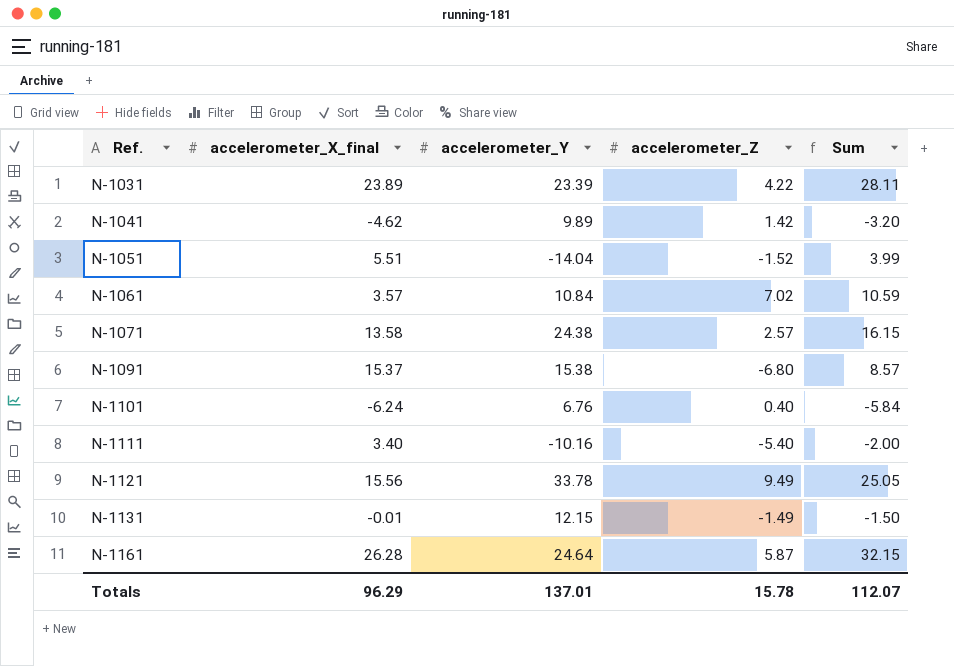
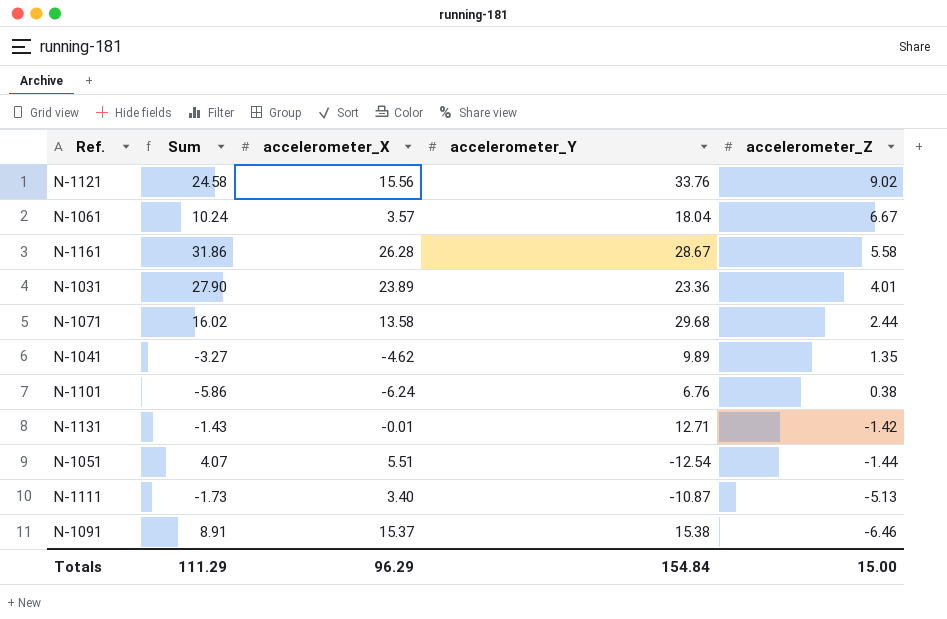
row order: Ref. ascending -> accelerometer_Z descending
column Sum | position: 5 -> 2
column name: accelerometer_X_final -> accelerometer_X
N-1121 | Sum: 25.05 -> 24.58
N-1121 | accelerometer_Y: 33.78 -> 33.76
N-1121 | accelerometer_Z: 9.49 -> 9.02
N-1061 | Sum: 10.59 -> 10.24
N-1061 | accelerometer_Y: 10.84 -> 18.04
N-1061 | accelerometer_Z: 7.02 -> 6.67
N-1161 | Sum: 32.15 -> 31.86
N-1161 | accelerometer_Y: 24.64 -> 28.67
N-1161 | accelerometer_Z: 5.87 -> 5.58
N-1031 | Sum: 28.11 -> 27.90
N-1031 | accelerometer_Y: 23.39 -> 23.36
N-1031 | accelerometer_Z: 4.22 -> 4.01
N-1071 | Sum: 16.15 -> 16.02
N-1071 | accelerometer_Y: 24.38 -> 29.68
N-1071 | accelerometer_Z: 2.57 -> 2.44
N-1041 | Sum: -3.20 -> -3.27
N-1041 | accelerometer_Z: 1.42 -> 1.35
N-1101 | Sum: -5.84 -> -5.86
N-1101 | accelerometer_Z: 0.40 -> 0.38
N-1131 | Sum: -1.50 -> -1.43
N-1131 | accelerometer_Y: 12.15 -> 12.71
N-1131 | accelerometer_Z: -1.49 -> -1.42
N-1051 | Sum: 3.99 -> 4.07
N-1051 | accelerometer_Y: -14.04 -> -12.54
N-1051 | accelerometer_Z: -1.52 -> -1.44
N-1111 | Sum: -2.00 -> -1.73
N-1111 | accelerometer_Y: -10.16 -> -10.87
N-1111 | accelerometer_Z: -5.40 -> -5.13
N-1091 | Sum: 8.57 -> 8.91
N-1091 | accelerometer_Z: -6.80 -> -6.46
Totals | Sum: 112.07 -> 111.29
Totals | accelerometer_Y: 137.01 -> 154.84
Totals | accelerometer_Z: 15.78 -> 15.00

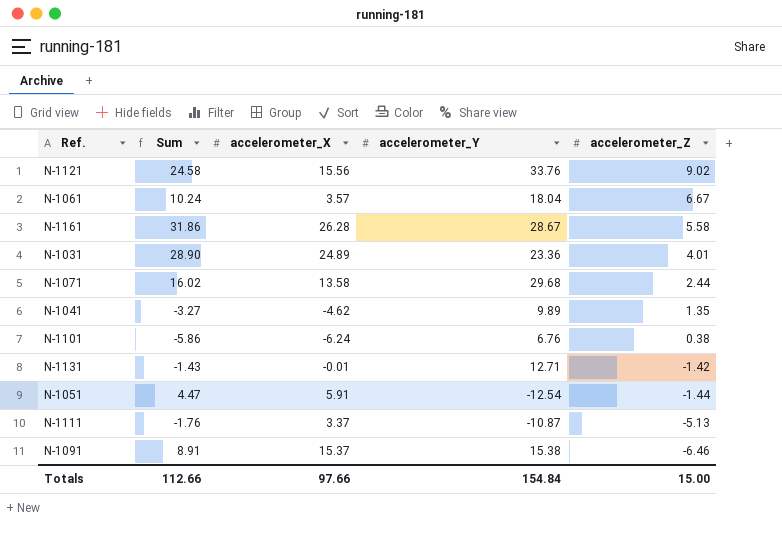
N-1031 | Sum: 27.90 -> 28.90
N-1031 | accelerometer_X: 23.89 -> 24.89
N-1051 | Sum: 4.07 -> 4.47
N-1051 | accelerometer_X: 5.51 -> 5.91
N-1111 | Sum: -1.73 -> -1.76
N-1111 | accelerometer_X: 3.40 -> 3.37
Totals | Sum: 111.29 -> 112.66
Totals | accelerometer_X: 96.29 -> 97.66

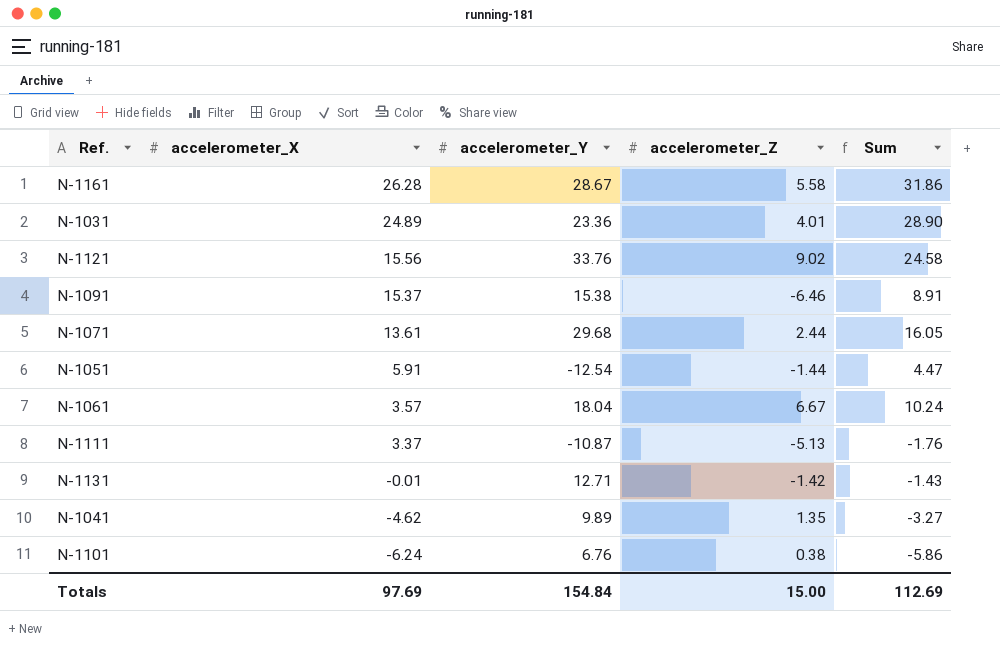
row order: accelerometer_Z descending -> accelerometer_X descending
column Sum | position: 2 -> 5
N-1071 | accelerometer_X: 13.58 -> 13.61
N-1071 | Sum: 16.02 -> 16.05
Totals | accelerometer_X: 97.66 -> 97.69
Totals | Sum: 112.66 -> 112.69

